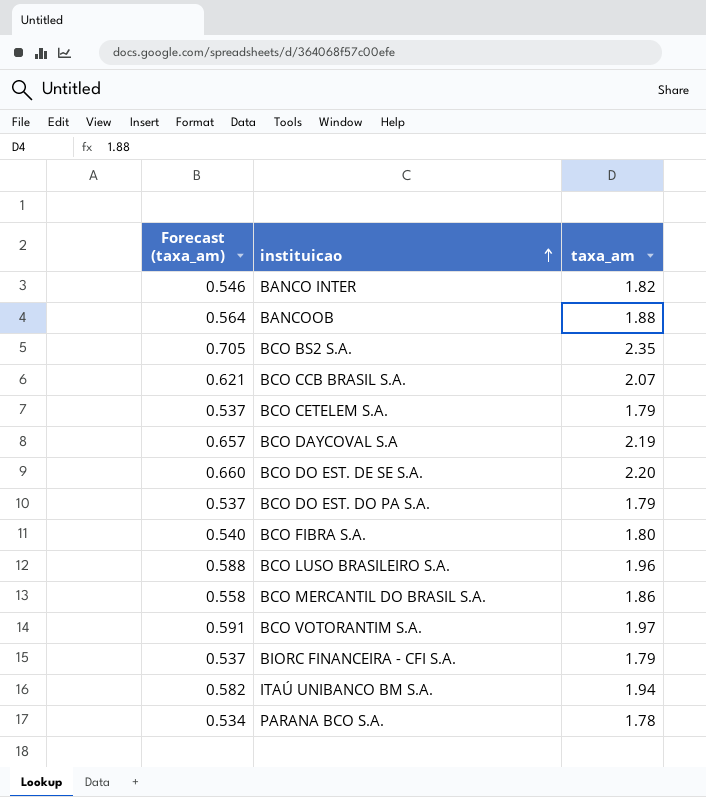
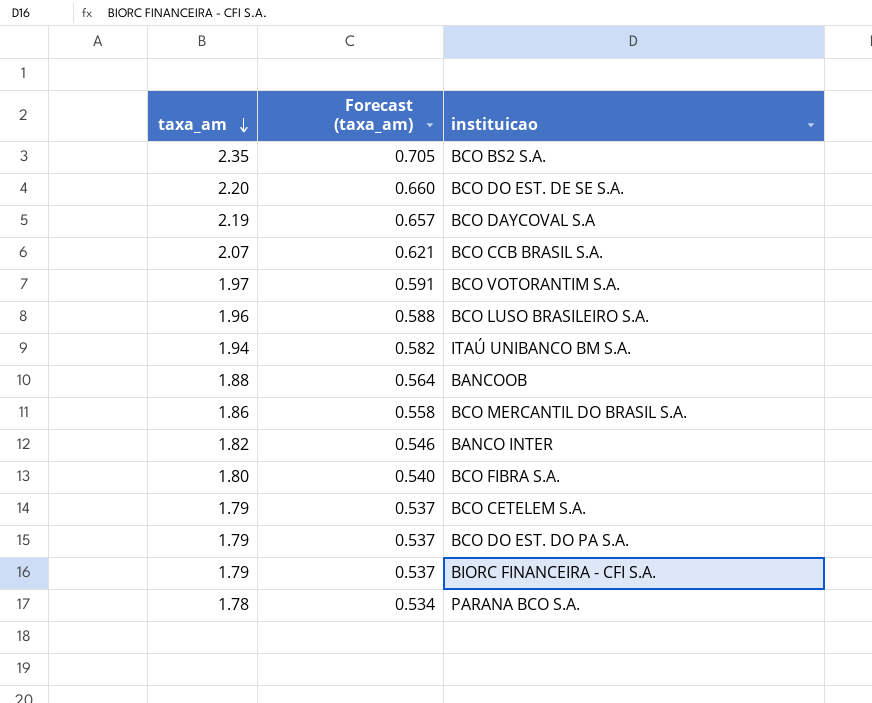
row order: instituicao ascending -> taxa_am descending
column taxa_am | position: 3 -> 1

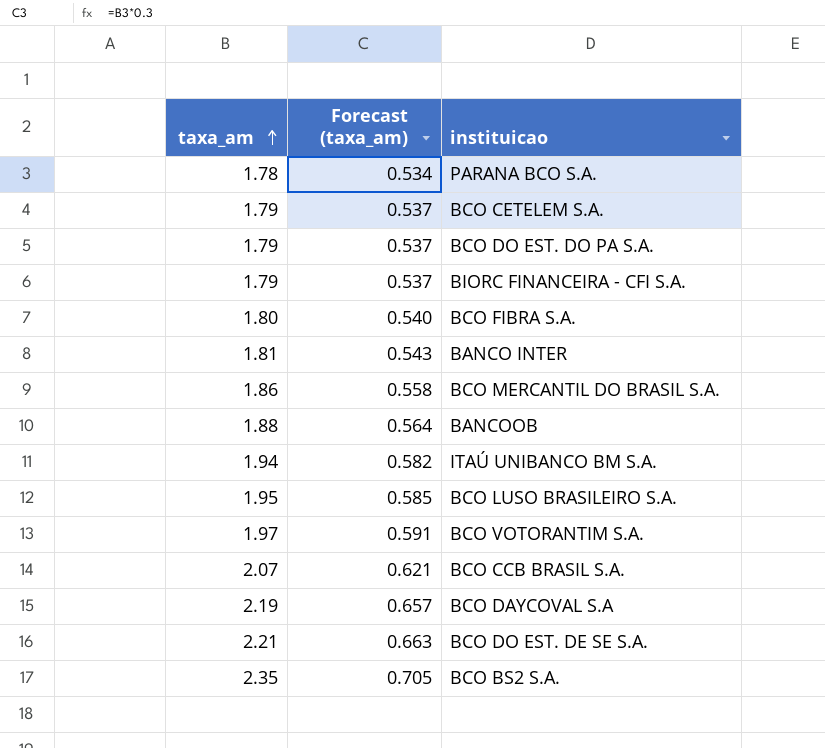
row order: taxa_am descending -> taxa_am ascending
BANCO INTER | taxa_am: 1.82 -> 1.81
BANCO INTER | Forecast (taxa_am): 0.546 -> 0.543
BCO LUSO BRASILEIRO S.A. | taxa_am: 1.96 -> 1.95
BCO LUSO BRASILEIRO S.A. | Forecast (taxa_am): 0.588 -> 0.585
BCO DO EST. DE SE S.A. | taxa_am: 2.20 -> 2.21
BCO DO EST. DE SE S.A. | Forecast (taxa_am): 0.660 -> 0.663

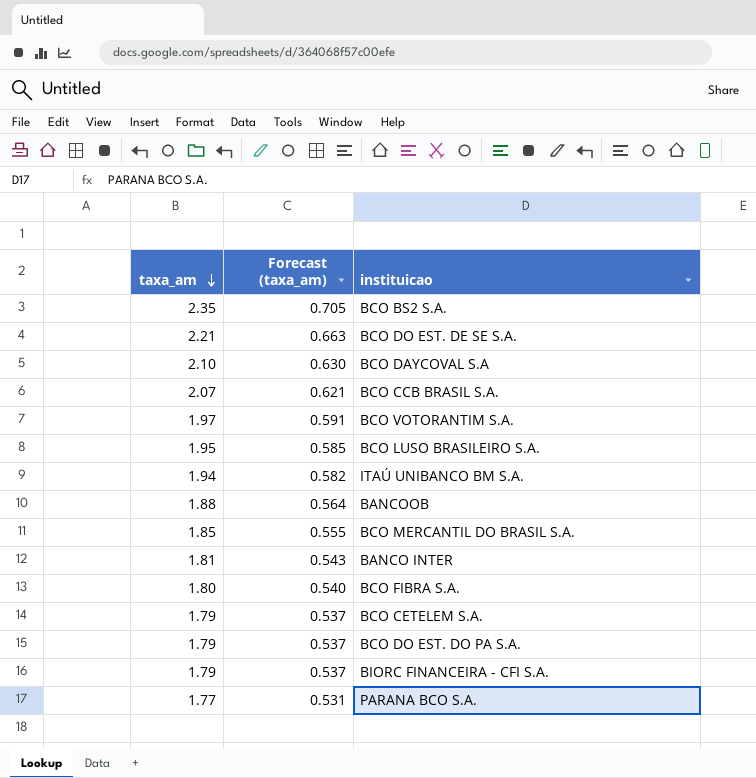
row order: taxa_am ascending -> taxa_am descending
BCO DAYCOVAL S.A | taxa_am: 2.19 -> 2.10
BCO DAYCOVAL S.A | Forecast (taxa_am): 0.657 -> 0.630
BCO MERCANTIL DO BRASIL S.A. | taxa_am: 1.86 -> 1.85
BCO MERCANTIL DO BRASIL S.A. | Forecast (taxa_am): 0.558 -> 0.555
PARANA BCO S.A. | taxa_am: 1.78 -> 1.77
PARANA BCO S.A. | Forecast (taxa_am): 0.534 -> 0.531

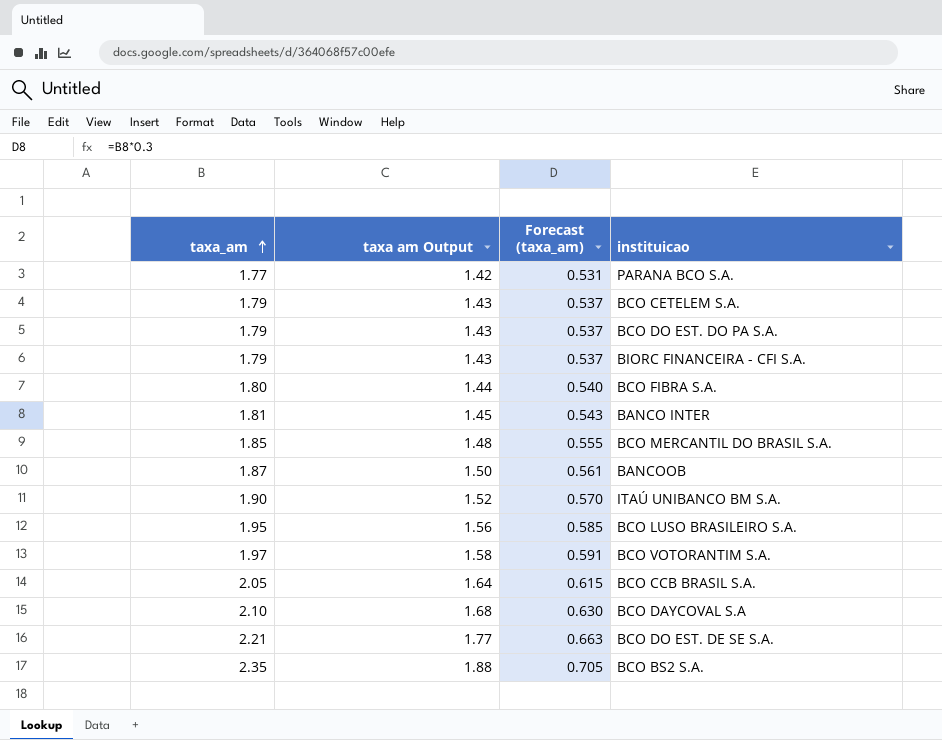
row order: taxa_am descending -> taxa_am ascending
column taxa am Output | formula: none -> [taxa_am] * 0.8
BANCOOB | taxa_am: 1.88 -> 1.87
BANCOOB | Forecast (taxa_am): 0.564 -> 0.561
ITAÚ UNIBANCO BM S.A. | taxa_am: 1.94 -> 1.90
ITAÚ UNIBANCO BM S.A. | Forecast (taxa_am): 0.582 -> 0.570
BCO CCB BRASIL S.A. | taxa_am: 2.07 -> 2.05
BCO CCB BRASIL S.A. | Forecast (taxa_am): 0.621 -> 0.615

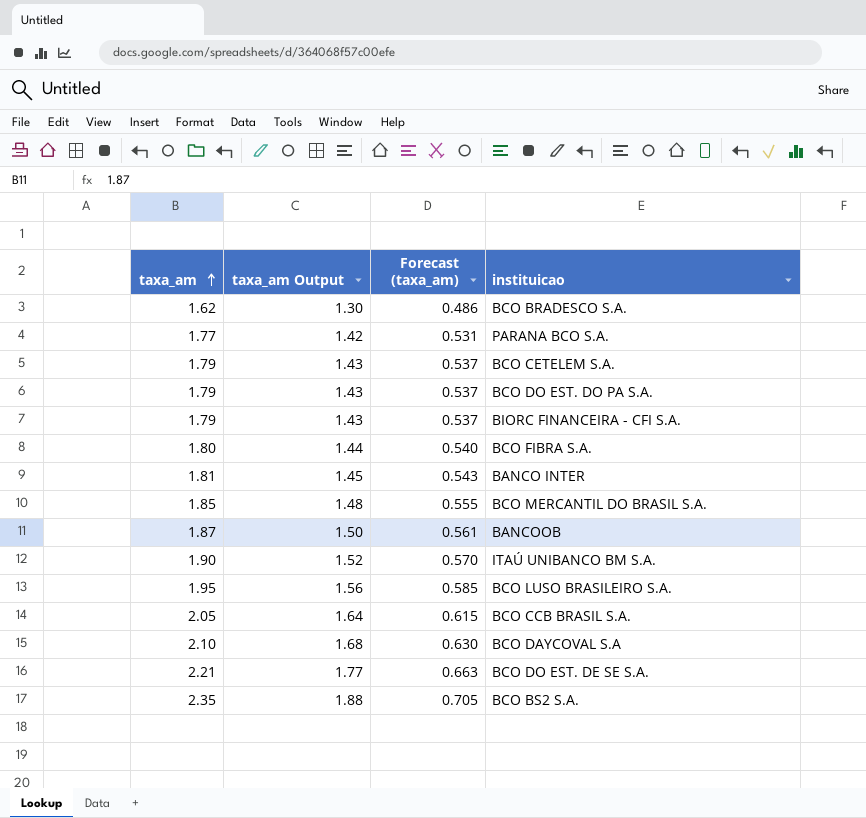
column name: taxa am Output -> taxa_am Output
row BCO VOTORANTIM S.A.: 1.97 | 1.58 | 0.591 -> none
row BCO BRADESCO S.A.: none -> 1.62 | 1.30 | 0.486

